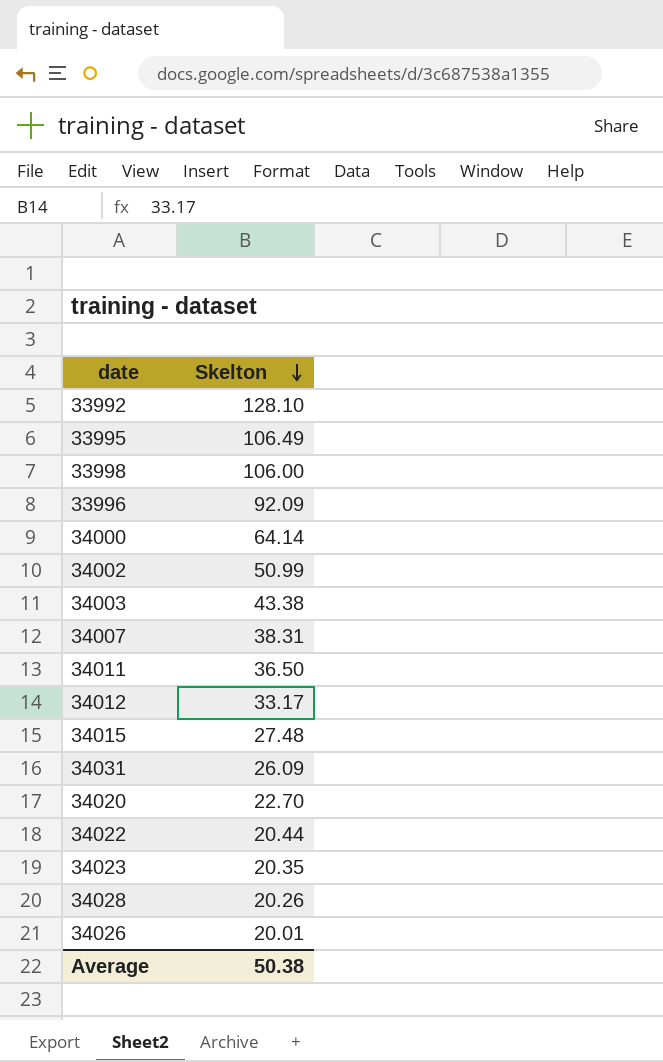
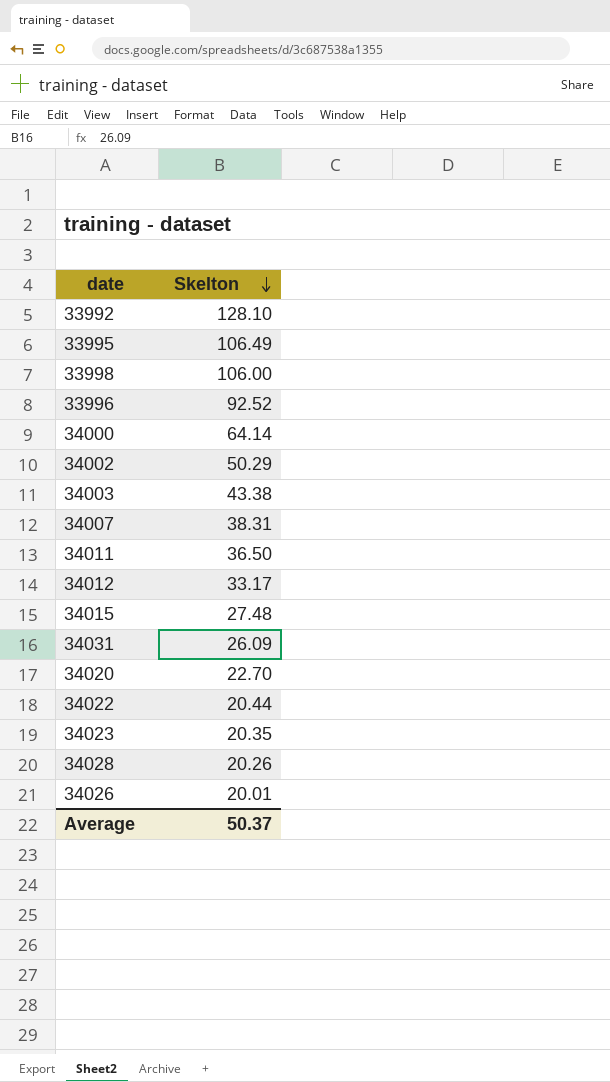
33996 | Skelton: 92.09 -> 92.52
34002 | Skelton: 50.99 -> 50.29
Average | Skelton: 50.38 -> 50.37

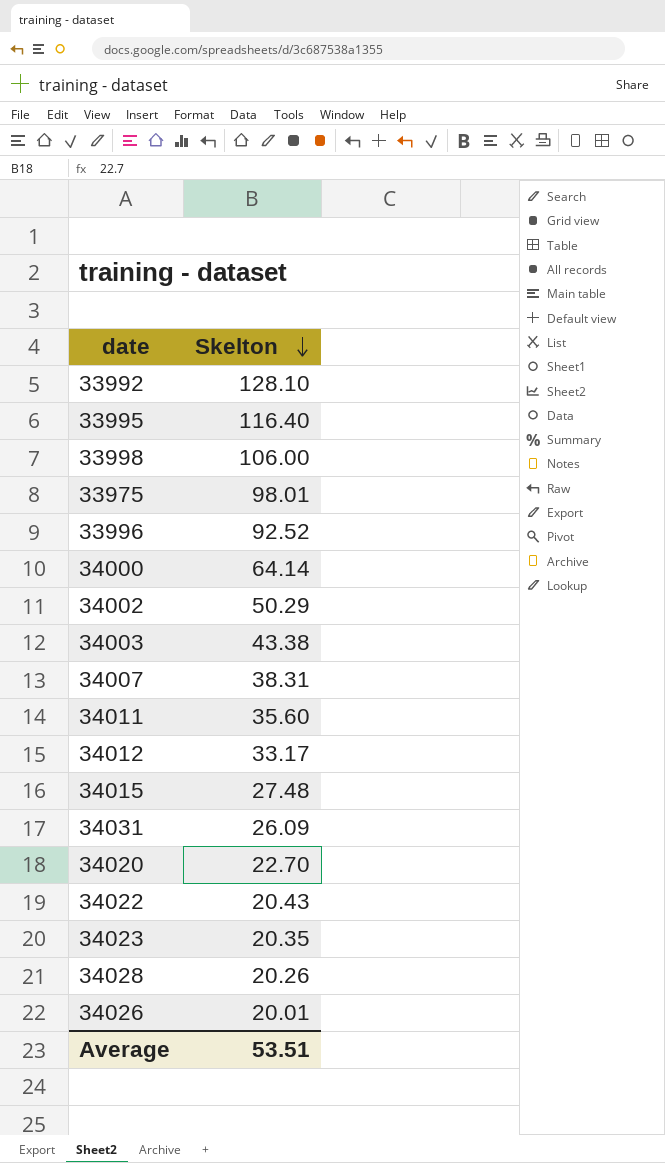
33995 | Skelton: 106.49 -> 116.40
row 33975: none -> 98.01
34011 | Skelton: 36.50 -> 35.60
34022 | Skelton: 20.44 -> 20.43
Average | Skelton: 50.37 -> 53.51

